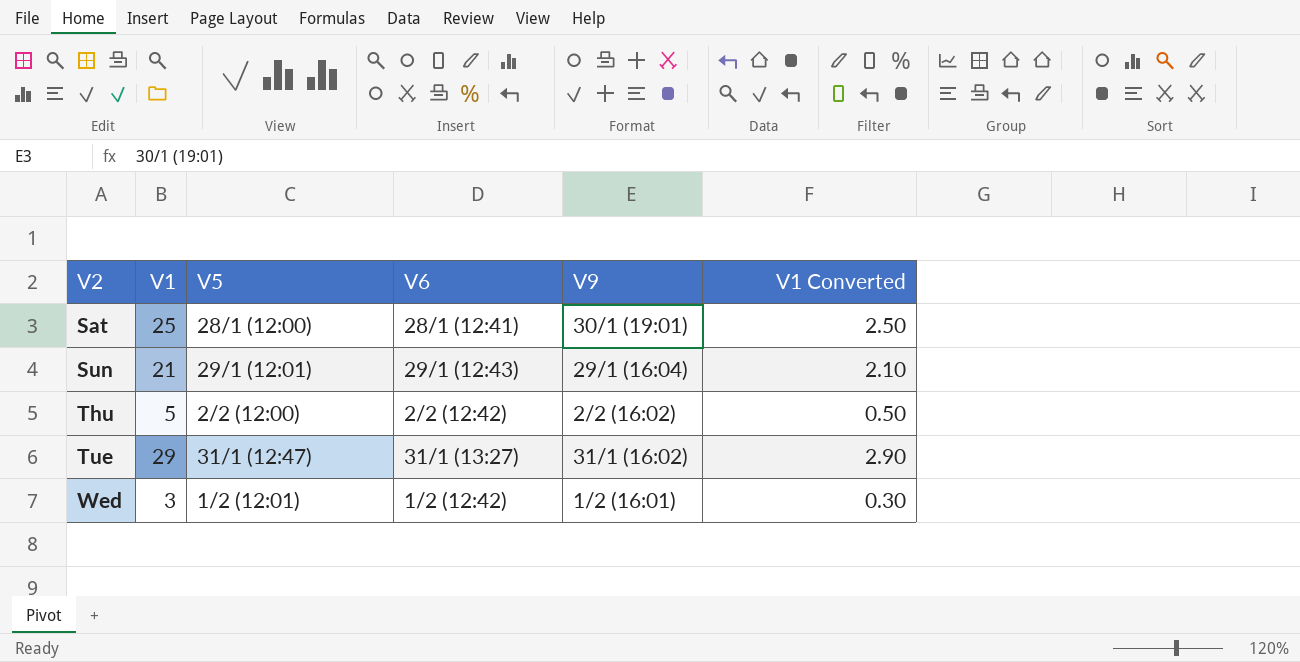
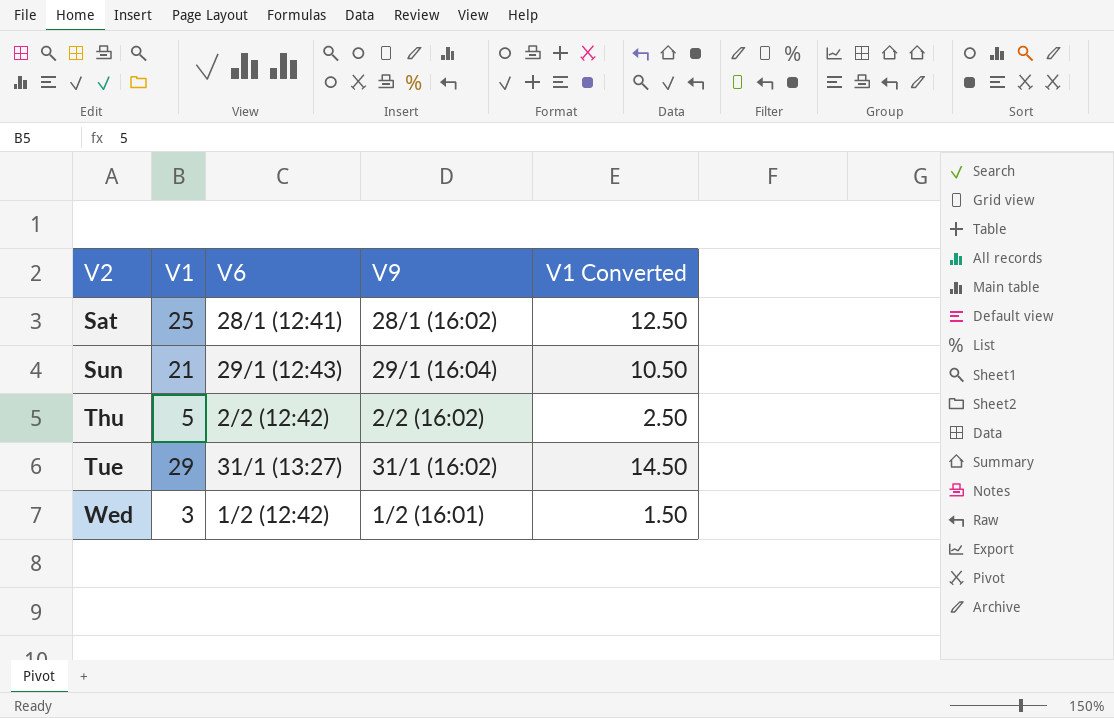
column V5 | position: 3 -> none
column V1 Converted | formula: [V1] * 0.1 -> [V1] * 0.5
Sat | V9: 30/1 (19:01) -> 28/1 (16:02)

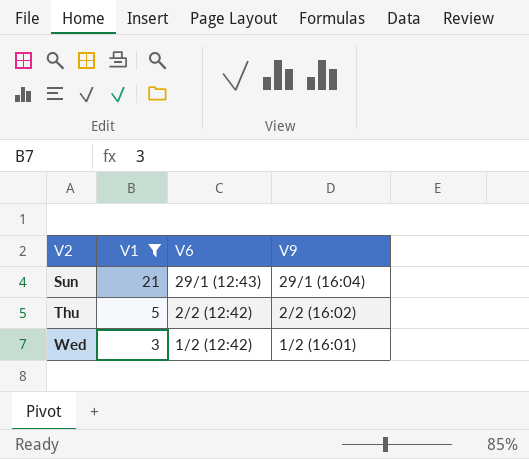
filter: none -> V1 <= 21
column V1 Converted | formula: [V1] * 0.5 -> none

